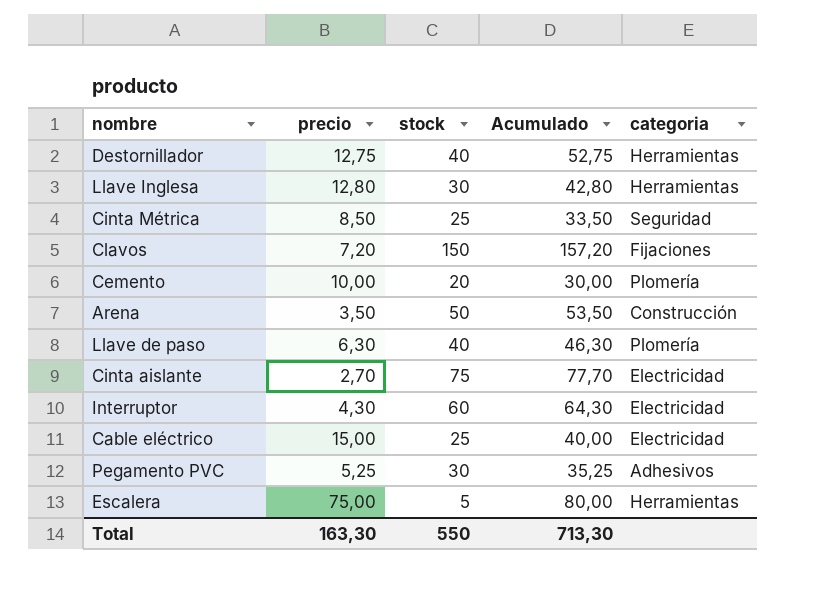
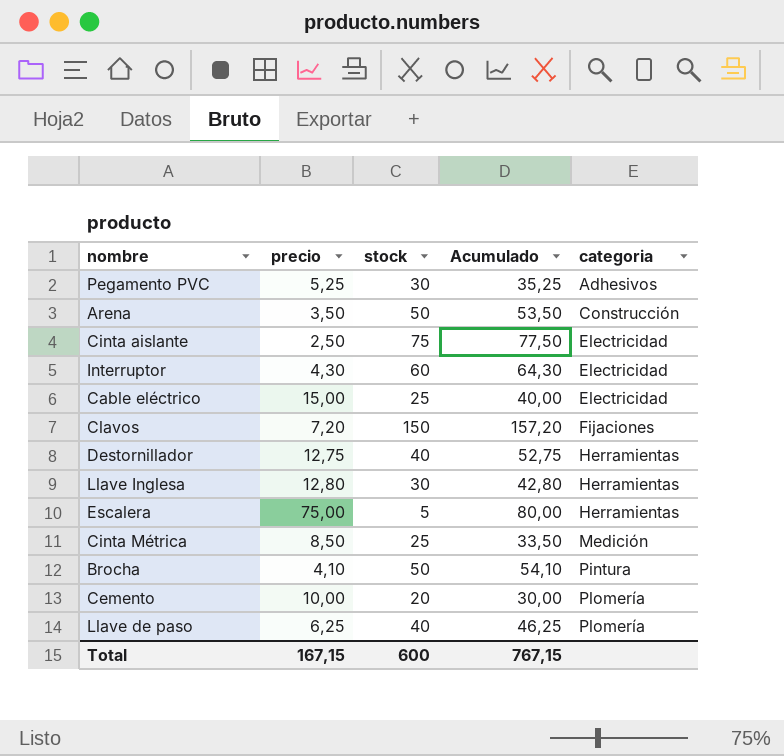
row order: none -> categoria ascending
Cinta aislante | precio: 2,70 -> 2,50
Cinta aislante | Acumulado: 77,70 -> 77,50
Cinta Métrica | categoria: Seguridad -> Medición
row Brocha: none -> 4,10 | 50 | 54,10 | Pintura
Llave de paso | precio: 6,30 -> 6,25
Llave de paso | Acumulado: 46,30 -> 46,25
Total | precio: 163,30 -> 167,15
Total | stock: 550 -> 600
Total | Acumulado: 713,30 -> 767,15

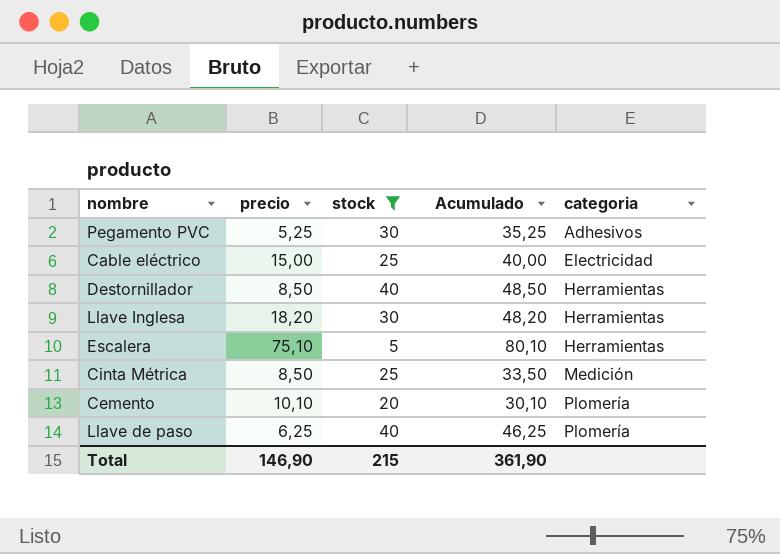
filter: none -> stock <= 40
Destornillador | precio: 12,75 -> 8,50
Destornillador | Acumulado: 52,75 -> 48,50
Llave Inglesa | precio: 12,80 -> 18,20
Llave Inglesa | Acumulado: 42,80 -> 48,20
Escalera | precio: 75,00 -> 75,10
Escalera | Acumulado: 80,00 -> 80,10
Cemento | precio: 10,00 -> 10,10
Cemento | Acumulado: 30,00 -> 30,10
Total | precio: 167,15 -> 146,90
Total | stock: 600 -> 215
Total | Acumulado: 767,15 -> 361,90

